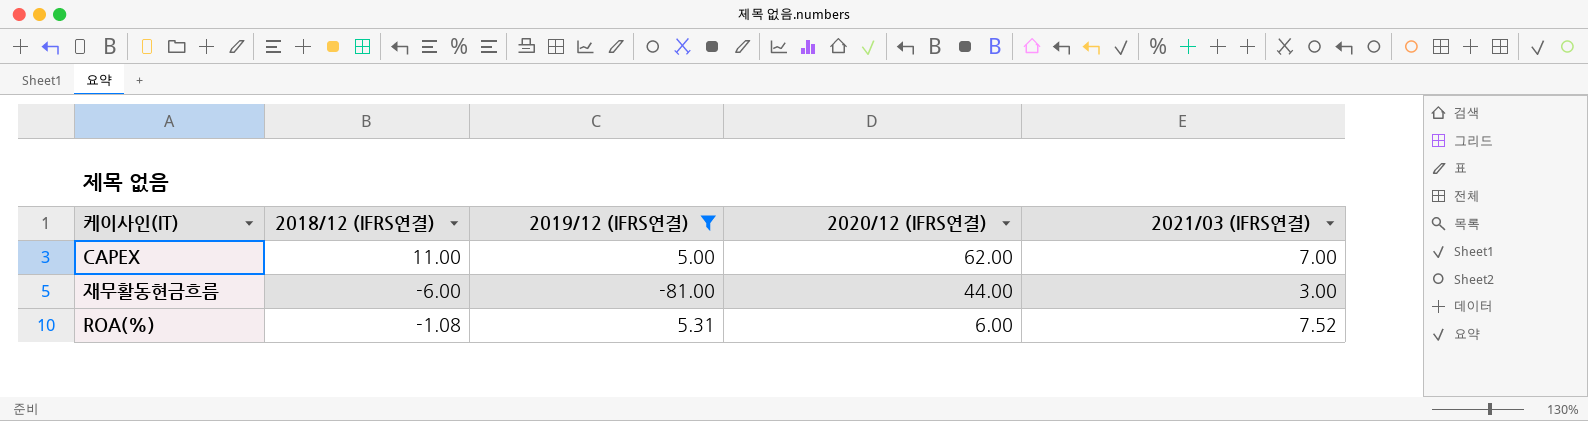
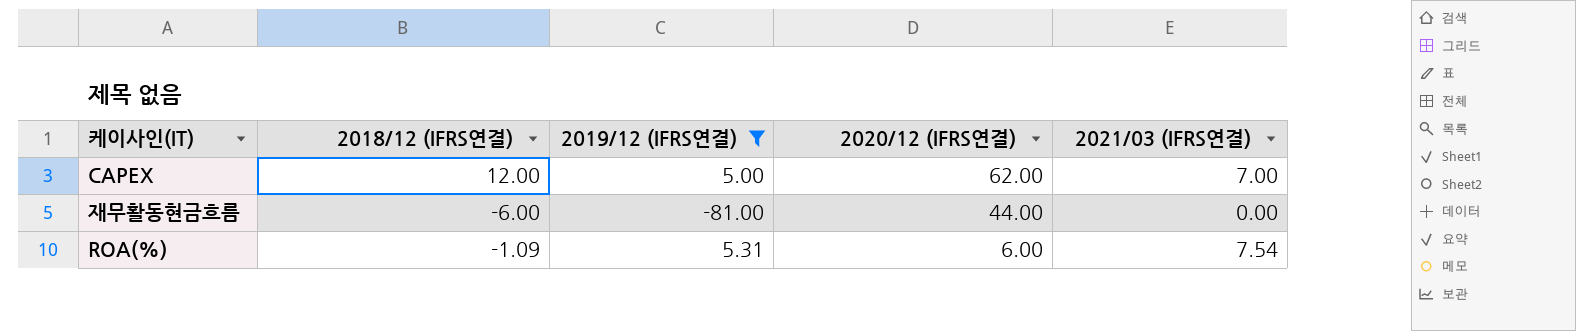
CAPEX | 2018/12 (IFRS연결): 11.00 -> 12.00
재무활동현금흐름 | 2021/03 (IFRS연결): 3.00 -> 0.00
ROA(%) | 2018/12 (IFRS연결): -1.08 -> -1.09
ROA(%) | 2021/03 (IFRS연결): 7.52 -> 7.54

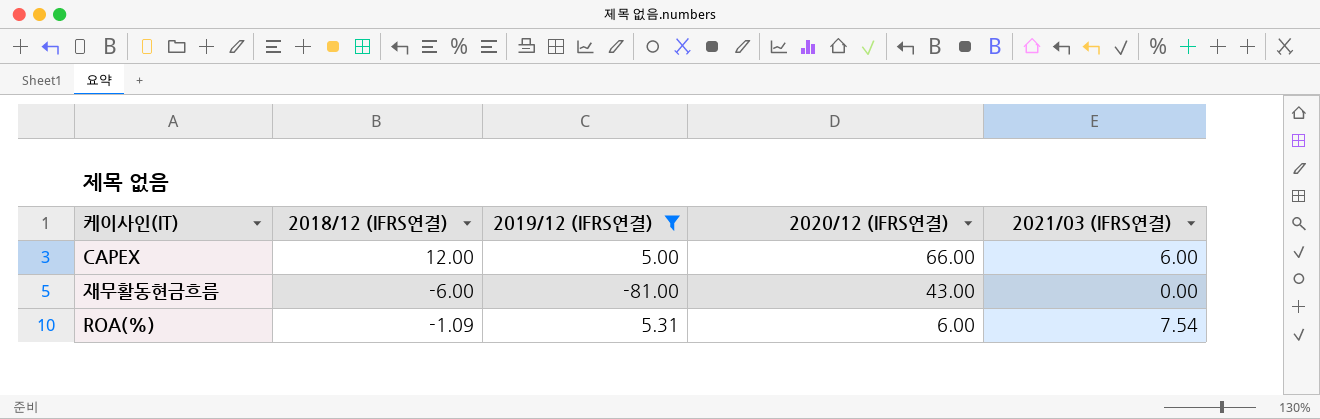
CAPEX | 2020/12 (IFRS연결): 62.00 -> 66.00
CAPEX | 2021/03 (IFRS연결): 7.00 -> 6.00
재무활동현금흐름 | 2020/12 (IFRS연결): 44.00 -> 43.00

